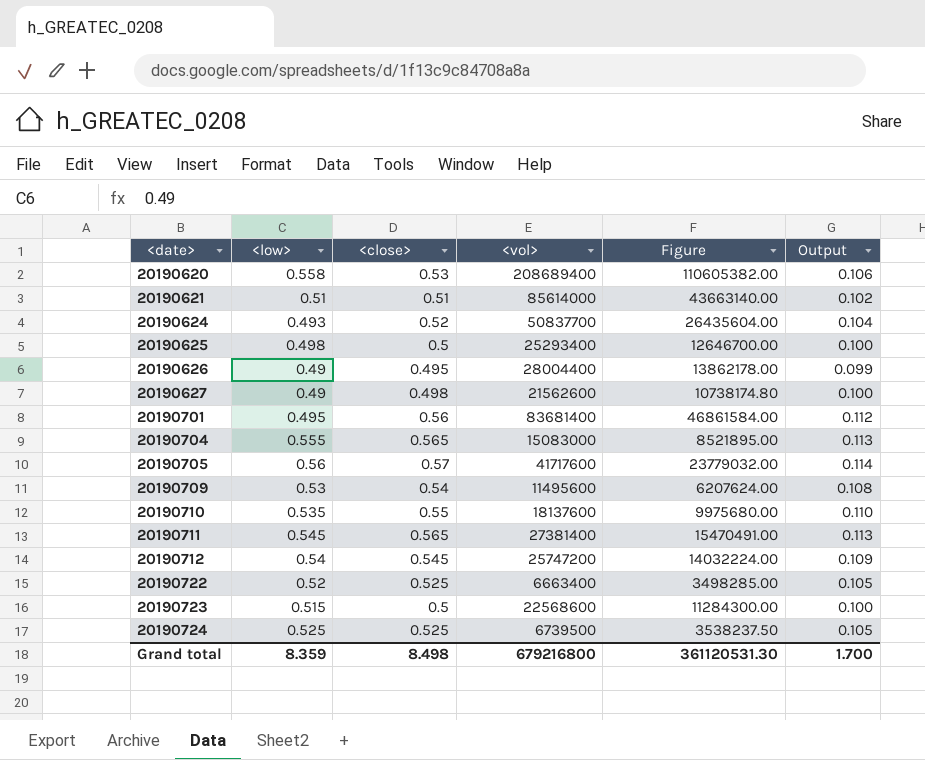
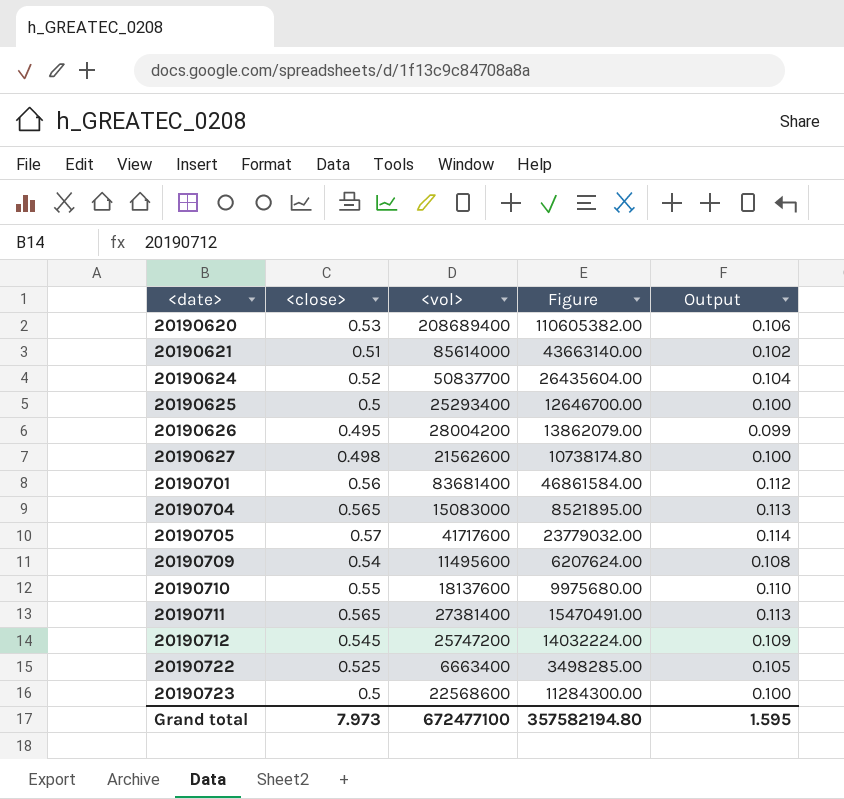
column <low> | position: 2 -> none
row 20190724: 0.525 | 0.525 | 6739500 | 3538237.50 | 0.105 -> none
20190626 | <vol>: 28004400 -> 28004200
20190626 | Figure: 13862178.00 -> 13862079.00
Grand total | <close>: 8.498 -> 7.973
Grand total | <vol>: 679216800 -> 672477100
Grand total | Figure: 361120531.30 -> 357582194.80
Grand total | Output: 1.700 -> 1.595

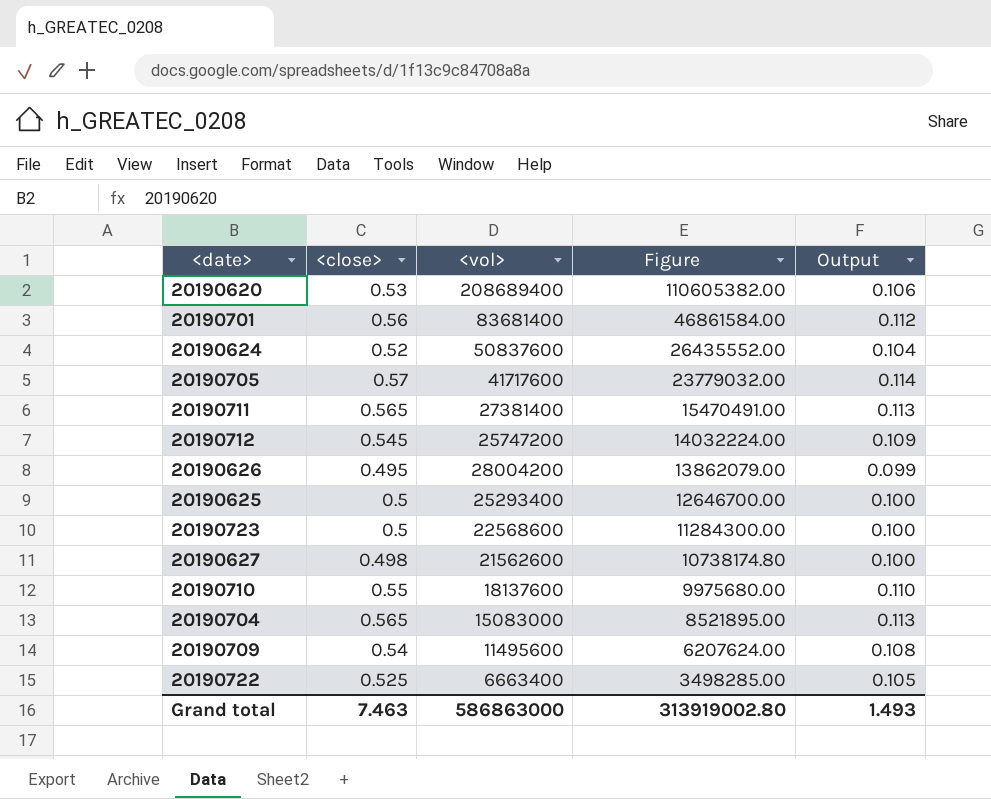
row order: <date> ascending -> Figure descending
row 20190621: 0.51 | 85614000 | 43663140.00 | 0.102 -> none
20190624 | <vol>: 50837700 -> 50837600
20190624 | Figure: 26435604.00 -> 26435552.00
Grand total | <close>: 7.973 -> 7.463
Grand total | <vol>: 672477100 -> 586863000
Grand total | Figure: 357582194.80 -> 313919002.80
Grand total | Output: 1.595 -> 1.493

